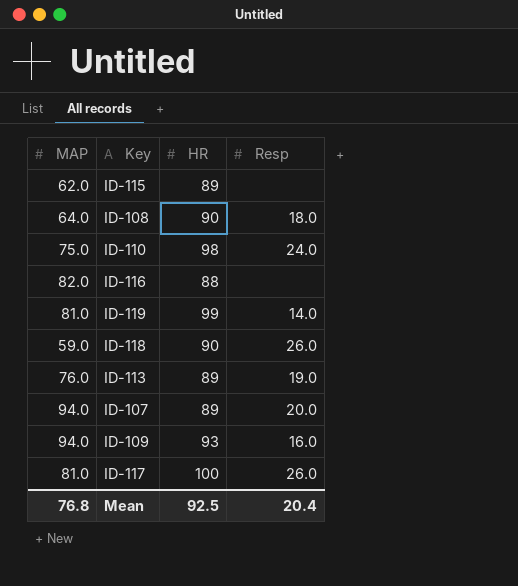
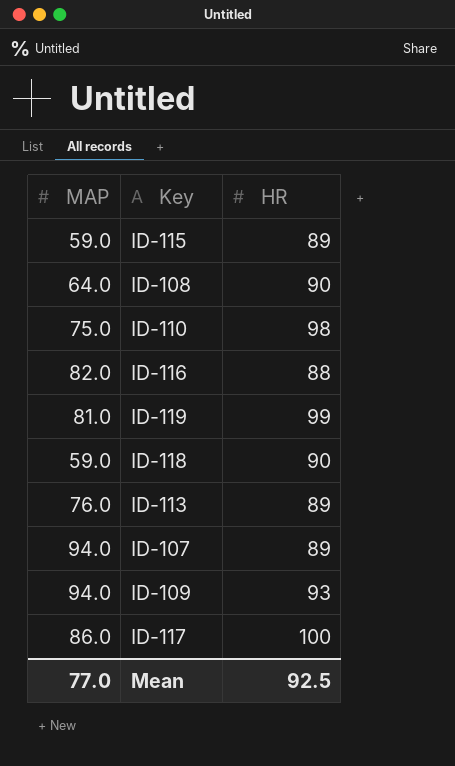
column Resp | position: 4 -> none
ID-115 | MAP: 62.0 -> 59.0
ID-117 | MAP: 81.0 -> 86.0
Mean | MAP: 76.8 -> 77.0

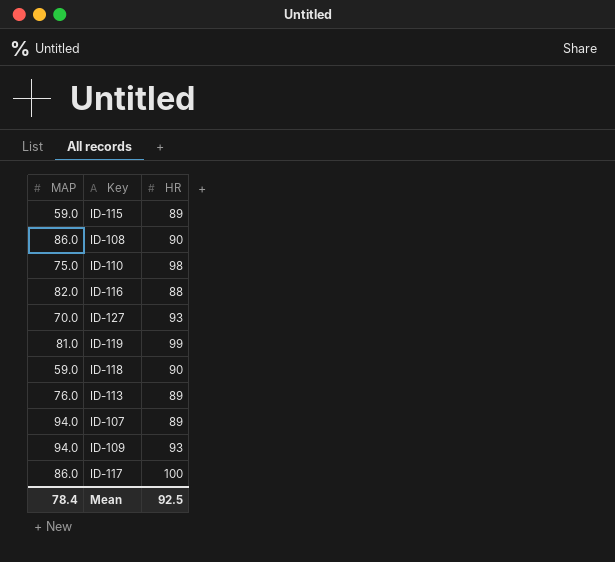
ID-108 | MAP: 64.0 -> 86.0
row ID-127: none -> 70.0 | 93
Mean | MAP: 77.0 -> 78.4

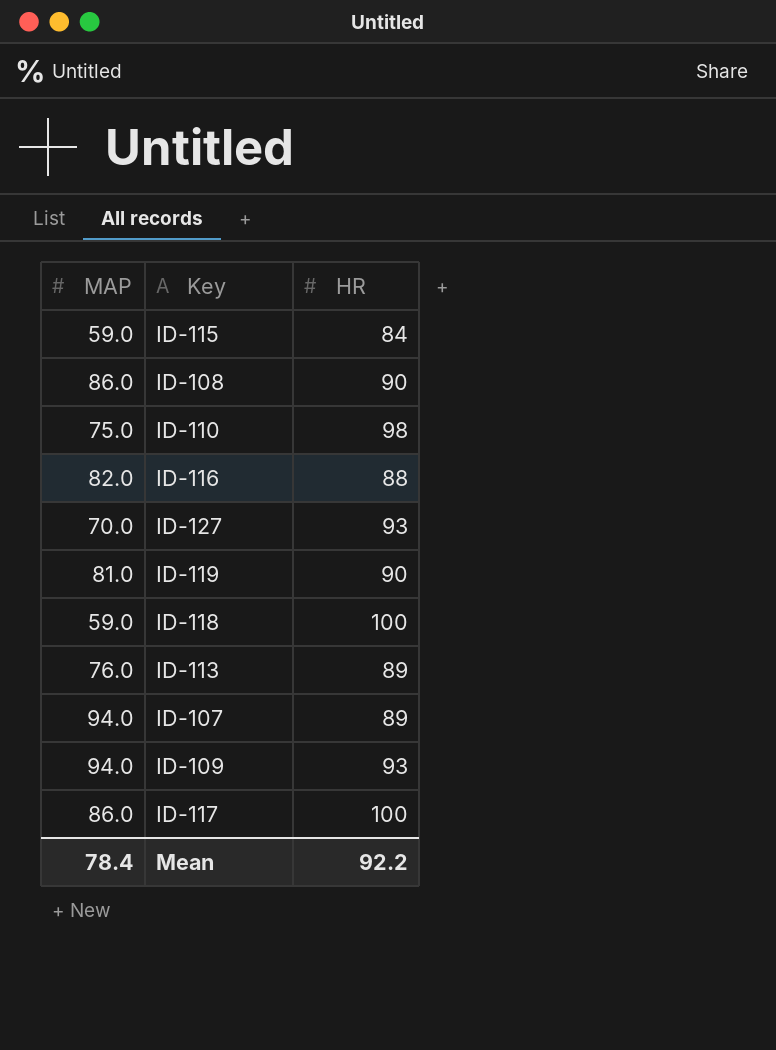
ID-115 | HR: 89 -> 84
ID-119 | HR: 99 -> 90
ID-118 | HR: 90 -> 100
Mean | HR: 92.5 -> 92.2

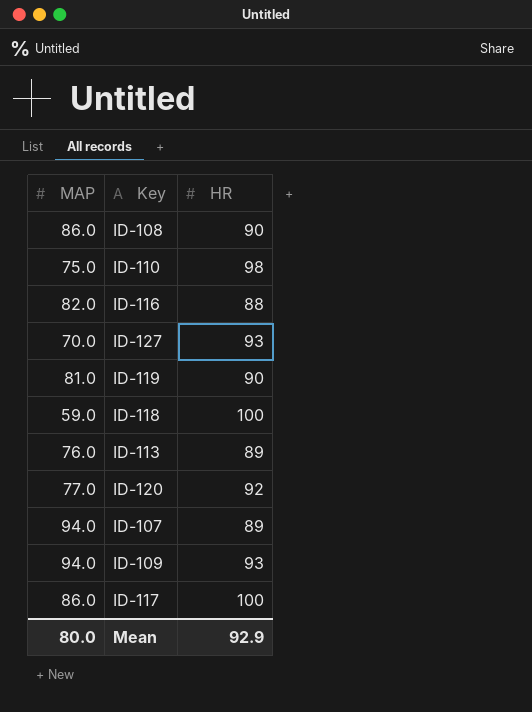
row ID-115: 59.0 | 84 -> none
row ID-120: none -> 77.0 | 92
Mean | MAP: 78.4 -> 80.0
Mean | HR: 92.2 -> 92.9

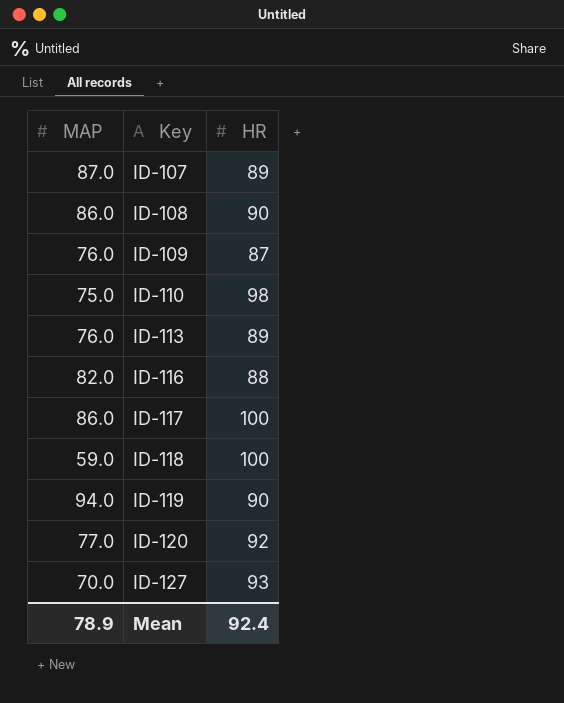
row order: none -> Key ascending
ID-107 | MAP: 94.0 -> 87.0
ID-109 | MAP: 94.0 -> 76.0
ID-109 | HR: 93 -> 87
ID-119 | MAP: 81.0 -> 94.0
Mean | MAP: 80.0 -> 78.9
Mean | HR: 92.9 -> 92.4

